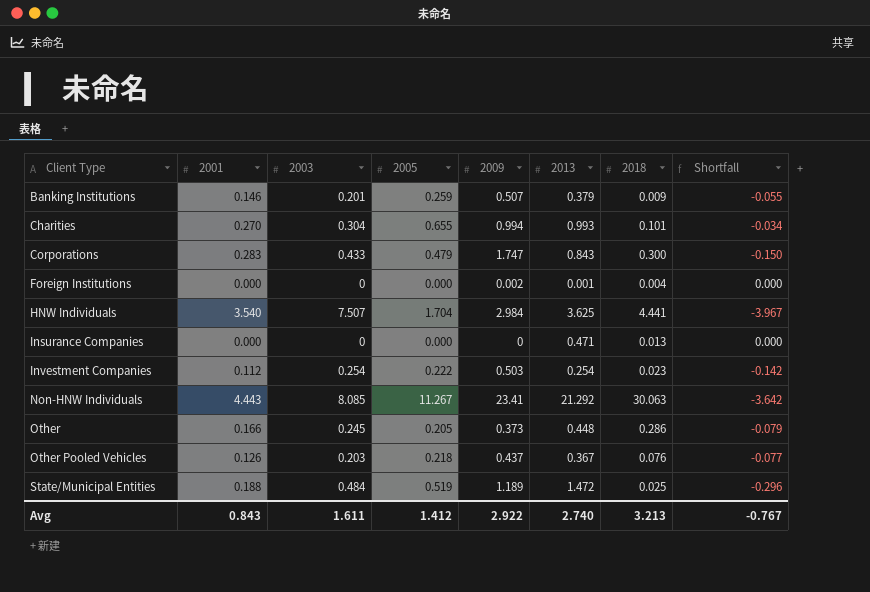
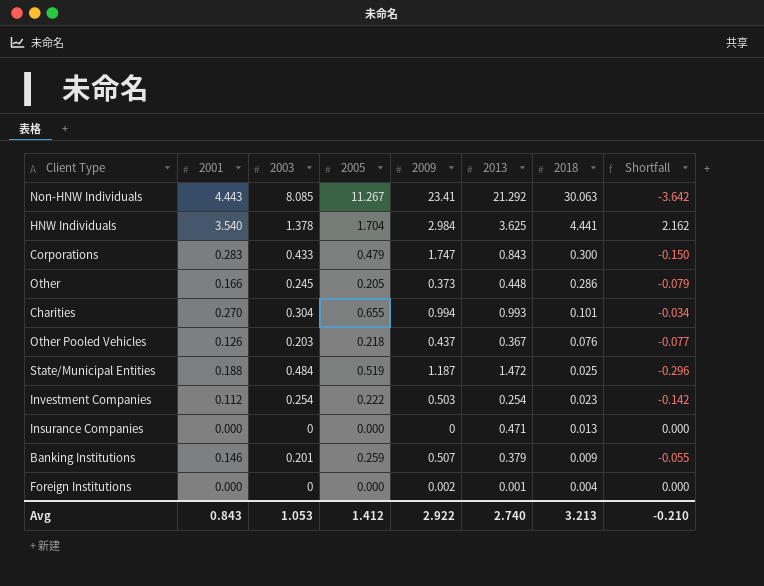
row order: Client Type ascending -> 2018 descending
HNW Individuals | 2003: 7.507 -> 1.378
HNW Individuals | Shortfall: -3.967 -> 2.162
State/Municipal Entities | 2009: 1.189 -> 1.187
Avg | 2003: 1.611 -> 1.053
Avg | Shortfall: -0.767 -> -0.210

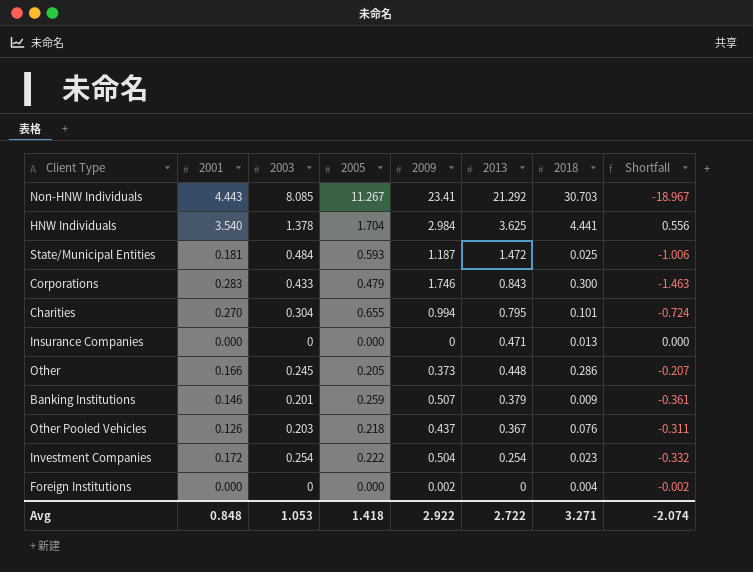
row order: 2018 descending -> 2013 descending
column Shortfall | formula: [2001] - [2003] -> [2001] - [2009]
Non-HNW Individuals | 2018: 30.063 -> 30.703
State/Municipal Entities | 2001: 0.188 -> 0.181
State/Municipal Entities | 2005: 0.519 -> 0.593
Corporations | 2009: 1.747 -> 1.746
Charities | 2013: 0.993 -> 0.795
Investment Companies | 2001: 0.112 -> 0.172
Investment Companies | 2009: 0.503 -> 0.504
Foreign Institutions | 2013: 0.001 -> 0
Avg | 2001: 0.843 -> 0.848
Avg | 2005: 1.412 -> 1.418
Avg | 2013: 2.740 -> 2.722
Avg | 2018: 3.213 -> 3.271
Avg | Shortfall: -0.210 -> -2.074

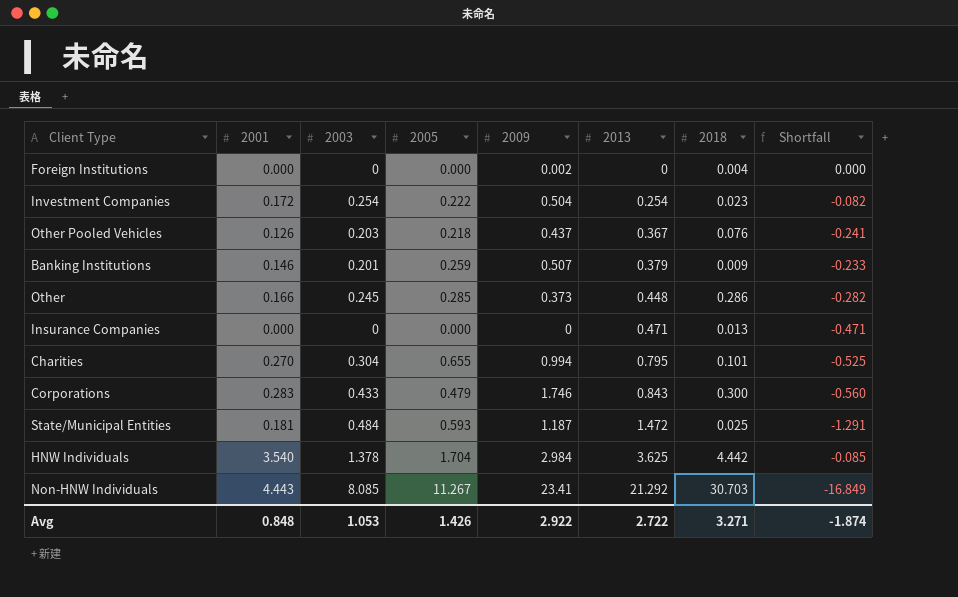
row order: 2013 descending -> 2013 ascending
column Shortfall | formula: [2001] - [2009] -> [2001] - [2013]
Other | 2005: 0.205 -> 0.285
HNW Individuals | 2018: 4.441 -> 4.442
Avg | 2005: 1.418 -> 1.426
Avg | Shortfall: -2.074 -> -1.874

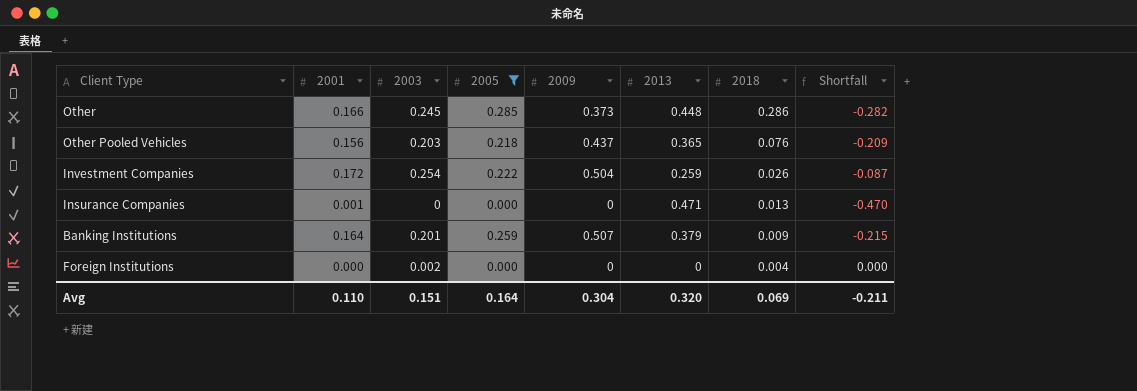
filter: none -> 2005 <= 0.285
row order: 2013 ascending -> 2018 descending
Other Pooled Vehicles | 2001: 0.126 -> 0.156
Other Pooled Vehicles | 2013: 0.367 -> 0.365
Other Pooled Vehicles | Shortfall: -0.241 -> -0.209
Investment Companies | 2013: 0.254 -> 0.259
Investment Companies | 2018: 0.023 -> 0.026
Investment Companies | Shortfall: -0.082 -> -0.087
Insurance Companies | 2001: 0.000 -> 0.001
Insurance Companies | Shortfall: -0.471 -> -0.470
Banking Institutions | 2001: 0.146 -> 0.164
Banking Institutions | Shortfall: -0.233 -> -0.215
Foreign Institutions | 2003: 0 -> 0.002
Foreign Institutions | 2009: 0.002 -> 0
Avg | 2001: 0.848 -> 0.110
Avg | 2003: 1.053 -> 0.151
Avg | 2005: 1.426 -> 0.164
Avg | 2009: 2.922 -> 0.304
Avg | 2013: 2.722 -> 0.320
Avg | 2018: 3.271 -> 0.069
Avg | Shortfall: -1.874 -> -0.211

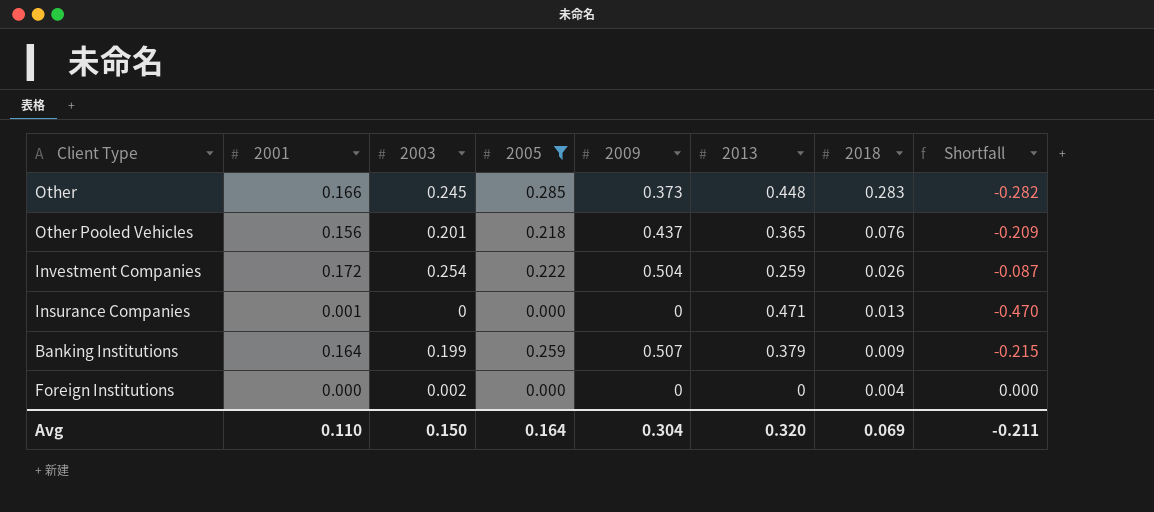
Other | 2018: 0.286 -> 0.283
Other Pooled Vehicles | 2003: 0.203 -> 0.201
Banking Institutions | 2003: 0.201 -> 0.199
Avg | 2003: 0.151 -> 0.150

